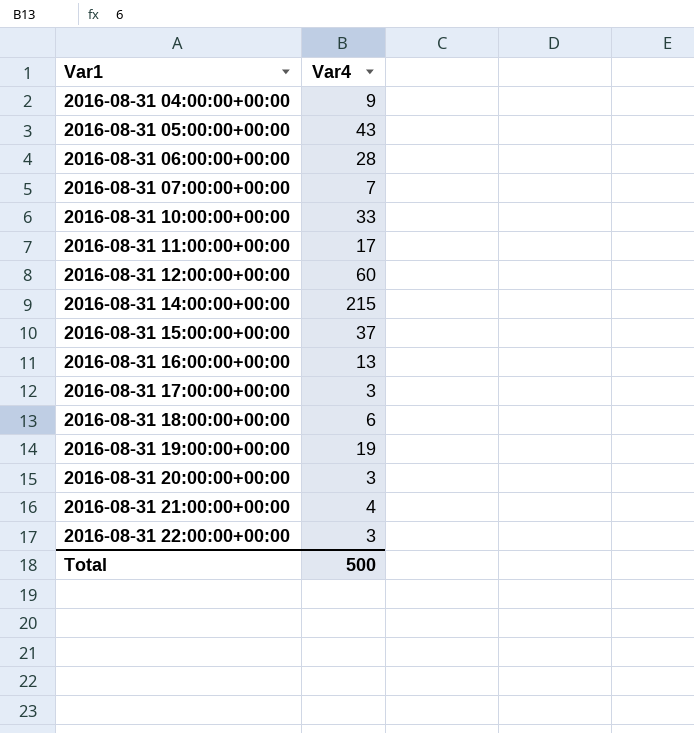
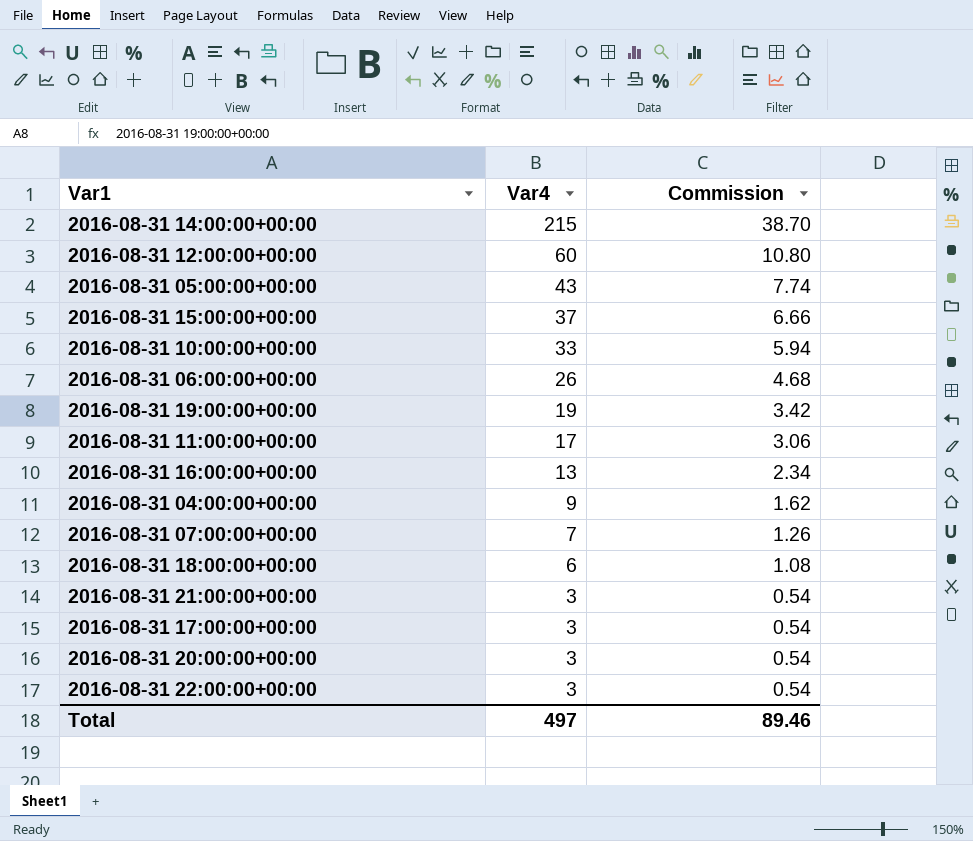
row order: Var1 ascending -> Var4 descending
column Commission | formula: none -> [Var4] * 0.18
2016-08-31 06:00:00+00:00 | Var4: 28 -> 26
2016-08-31 21:00:00+00:00 | Var4: 4 -> 3
Total | Var4: 500 -> 497

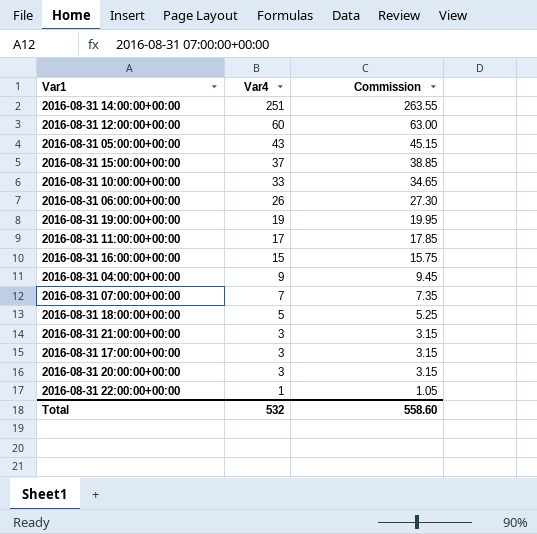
column Commission | formula: [Var4] * 0.18 -> [Var4] * 1.05
2016-08-31 14:00:00+00:00 | Var4: 215 -> 251
2016-08-31 16:00:00+00:00 | Var4: 13 -> 15
2016-08-31 18:00:00+00:00 | Var4: 6 -> 5
2016-08-31 22:00:00+00:00 | Var4: 3 -> 1
Total | Var4: 497 -> 532
Total | Commission: 89.46 -> 558.60

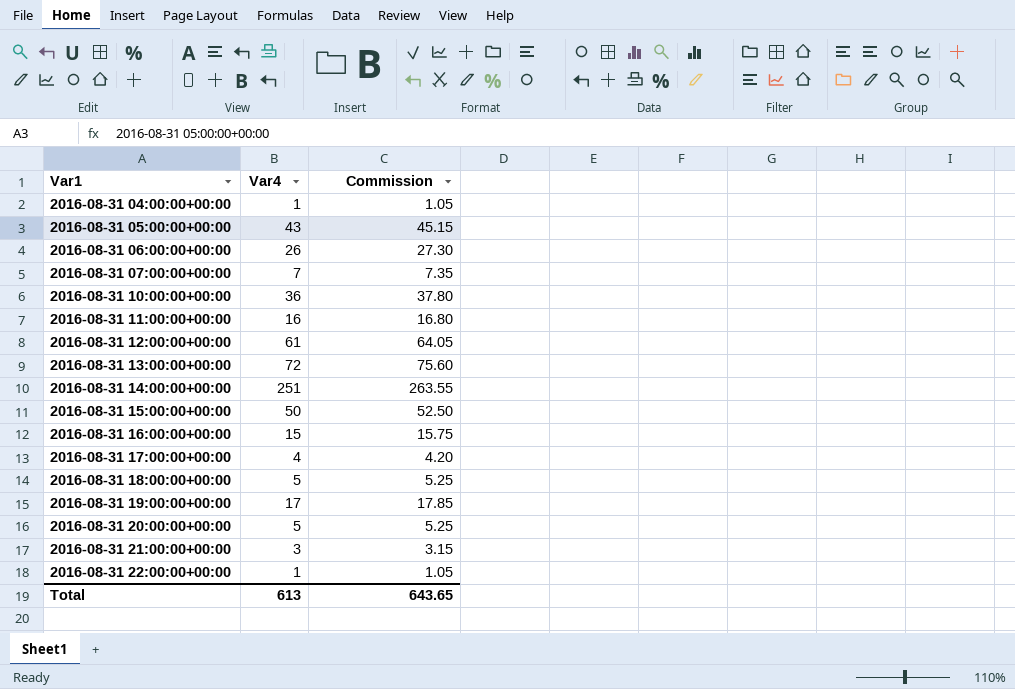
row order: Var4 descending -> Var1 ascending
2016-08-31 04:00:00+00:00 | Var4: 9 -> 1
2016-08-31 04:00:00+00:00 | Commission: 9.45 -> 1.05
2016-08-31 10:00:00+00:00 | Var4: 33 -> 36
2016-08-31 10:00:00+00:00 | Commission: 34.65 -> 37.80
2016-08-31 11:00:00+00:00 | Var4: 17 -> 16
2016-08-31 11:00:00+00:00 | Commission: 17.85 -> 16.80
2016-08-31 12:00:00+00:00 | Var4: 60 -> 61
2016-08-31 12:00:00+00:00 | Commission: 63.00 -> 64.05
row 2016-08-31 13:00:00+00:00: none -> 72 | 75.60
2016-08-31 15:00:00+00:00 | Var4: 37 -> 50
2016-08-31 15:00:00+00:00 | Commission: 38.85 -> 52.50
2016-08-31 17:00:00+00:00 | Var4: 3 -> 4
2016-08-31 17:00:00+00:00 | Commission: 3.15 -> 4.20
2016-08-31 19:00:00+00:00 | Var4: 19 -> 17
2016-08-31 19:00:00+00:00 | Commission: 19.95 -> 17.85
2016-08-31 20:00:00+00:00 | Var4: 3 -> 5
2016-08-31 20:00:00+00:00 | Commission: 3.15 -> 5.25
Total | Var4: 532 -> 613
Total | Commission: 558.60 -> 643.65

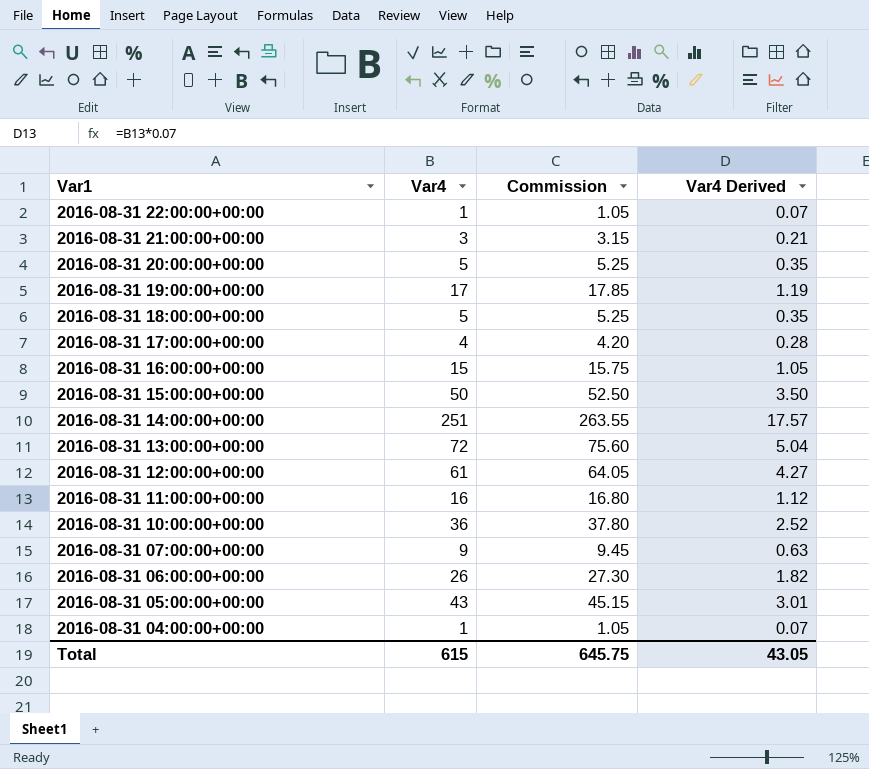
row order: Var1 ascending -> Var1 descending
column Var4 Derived | formula: none -> [Var4] * 0.07
2016-08-31 07:00:00+00:00 | Var4: 7 -> 9
2016-08-31 07:00:00+00:00 | Commission: 7.35 -> 9.45
Total | Var4: 613 -> 615
Total | Commission: 643.65 -> 645.75

